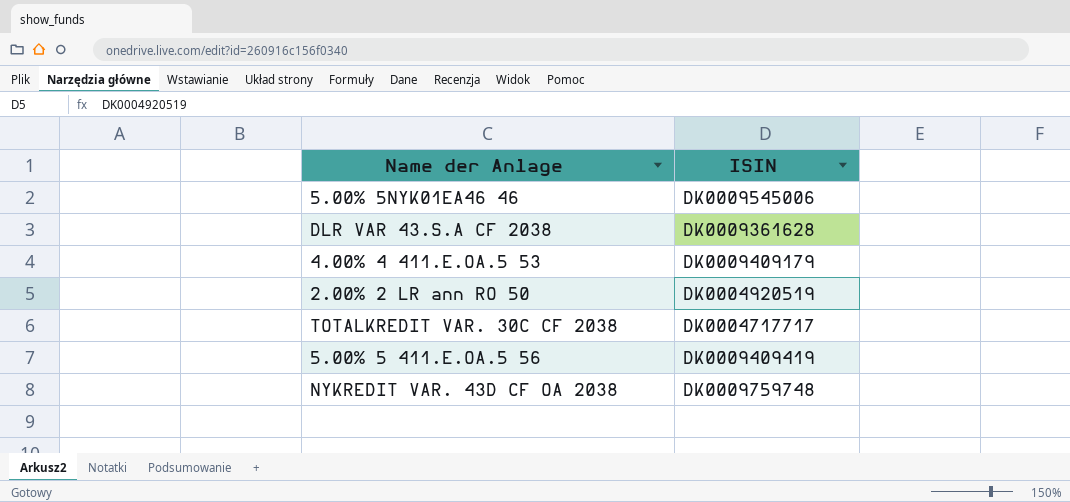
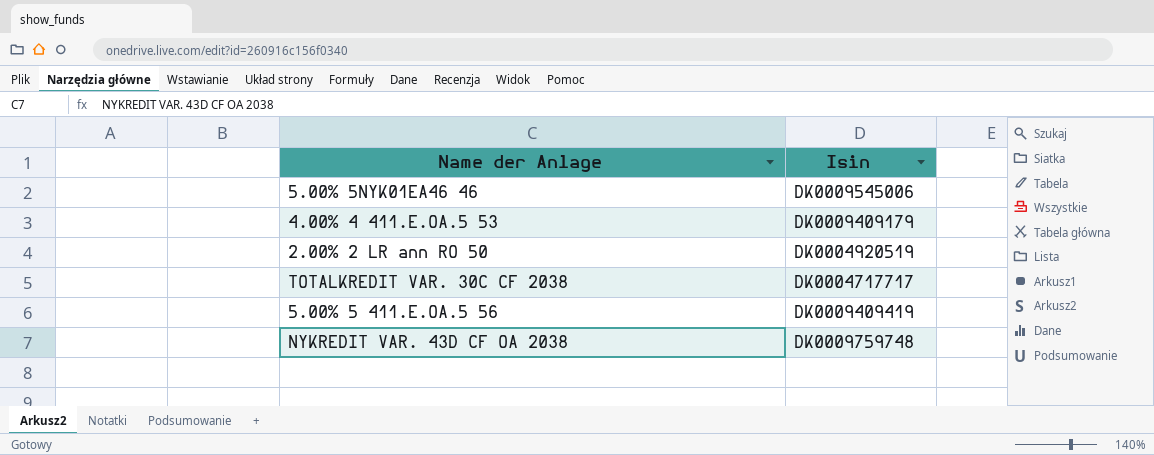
column name: ISIN -> Isin
row DLR VAR 43.S.A CF 2038: DK0009361628 -> none

